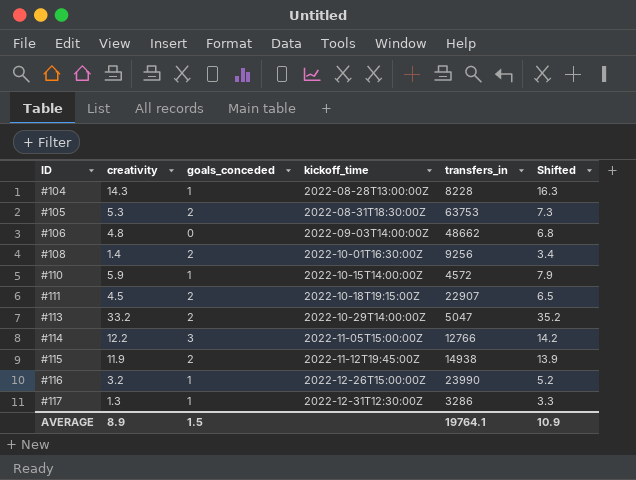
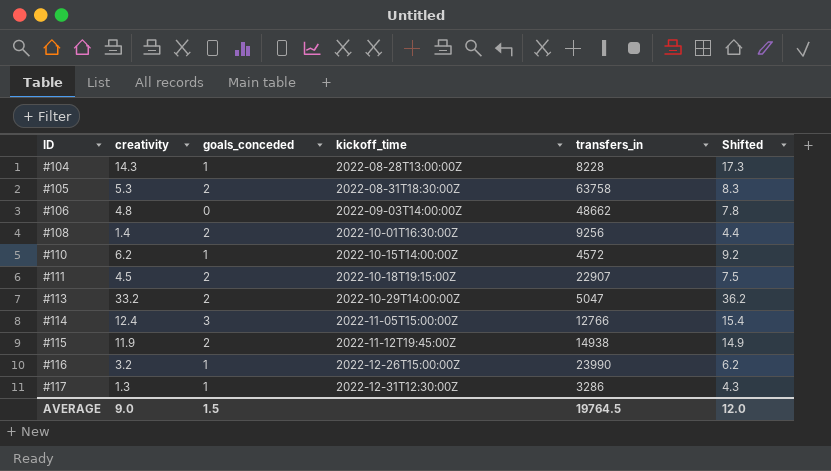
column Shifted | formula: [creativity] + 2 -> [creativity] + 3
#105 | transfers_in: 63753 -> 63758
#110 | creativity: 5.9 -> 6.2
#114 | creativity: 12.2 -> 12.4
AVERAGE | creativity: 8.9 -> 9.0
AVERAGE | transfers_in: 19764.1 -> 19764.5
AVERAGE | Shifted: 10.9 -> 12.0

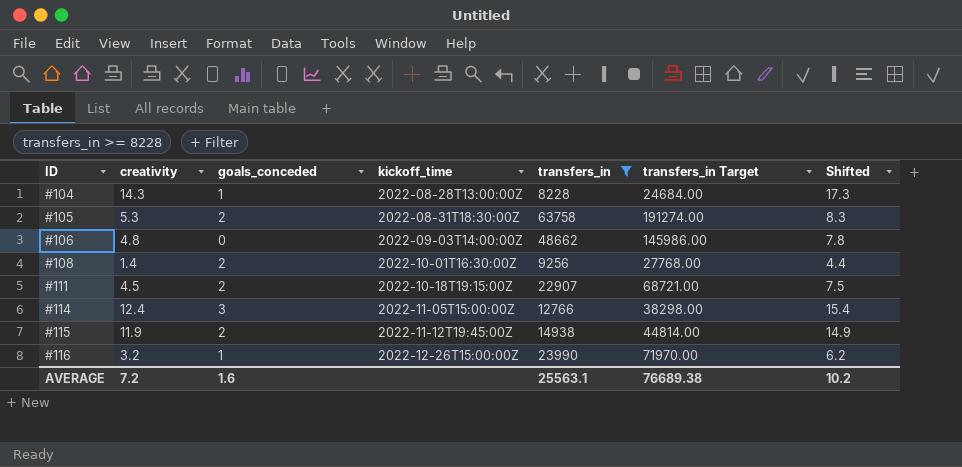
filter: none -> transfers_in >= 8228
column transfers_in Target | formula: none -> [transfers_in] * 3
AVERAGE | creativity: 9.0 -> 7.2
AVERAGE | goals_conceded: 1.5 -> 1.6
AVERAGE | transfers_in: 19764.5 -> 25563.1
AVERAGE | Shifted: 12.0 -> 10.2

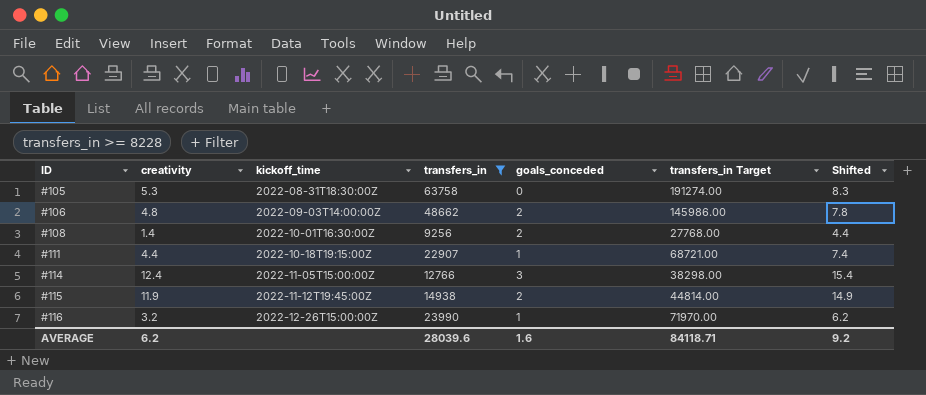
column goals_conceded | position: 3 -> 5
row #104: 14.3 | 1 | 2022-08-28T13:00:00Z | 8228 | 24684.00 | 17.3 -> none
#105 | goals_conceded: 2 -> 0
#106 | goals_conceded: 0 -> 2
#111 | creativity: 4.5 -> 4.4
#111 | goals_conceded: 2 -> 1
#111 | Shifted: 7.5 -> 7.4
AVERAGE | creativity: 7.2 -> 6.2
AVERAGE | transfers_in: 25563.1 -> 28039.6
AVERAGE | transfers_in Target: 76689.38 -> 84118.71
AVERAGE | Shifted: 10.2 -> 9.2

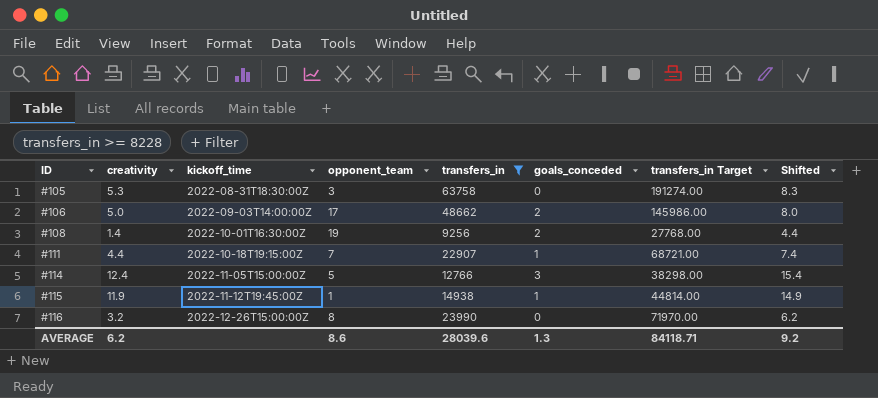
column opponent_team | position: none -> 4
#106 | creativity: 4.8 -> 5.0
#106 | Shifted: 7.8 -> 8.0
#115 | goals_conceded: 2 -> 1
#116 | goals_conceded: 1 -> 0
AVERAGE | goals_conceded: 1.6 -> 1.3

